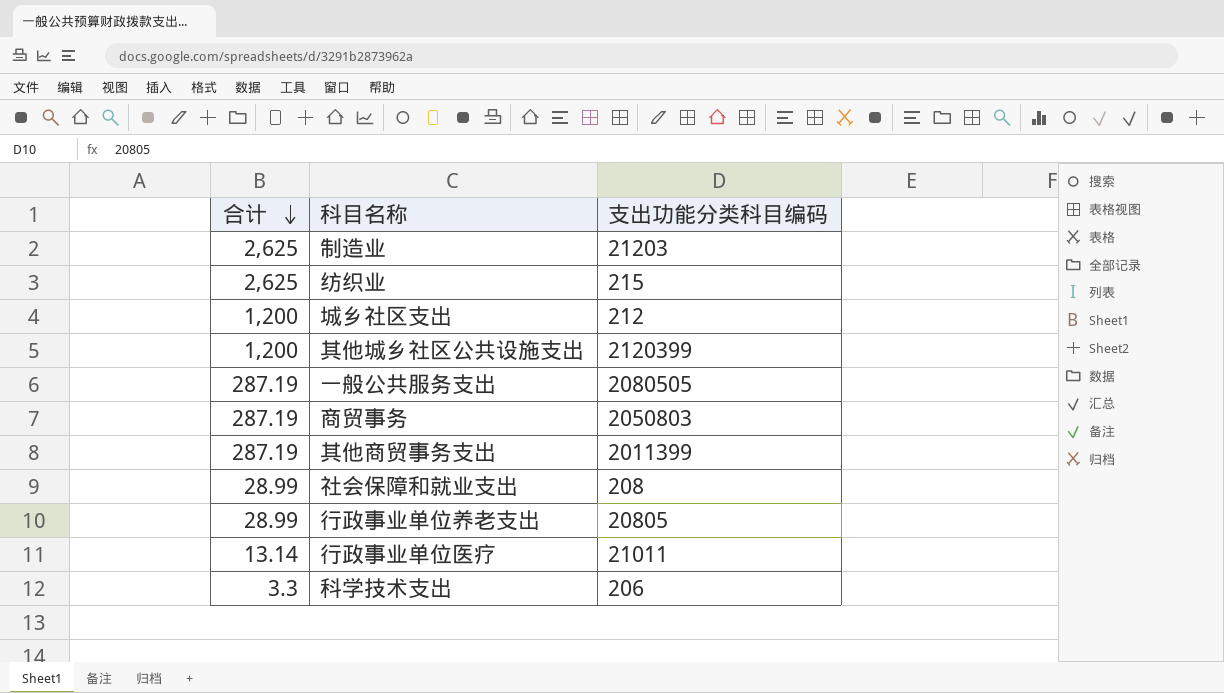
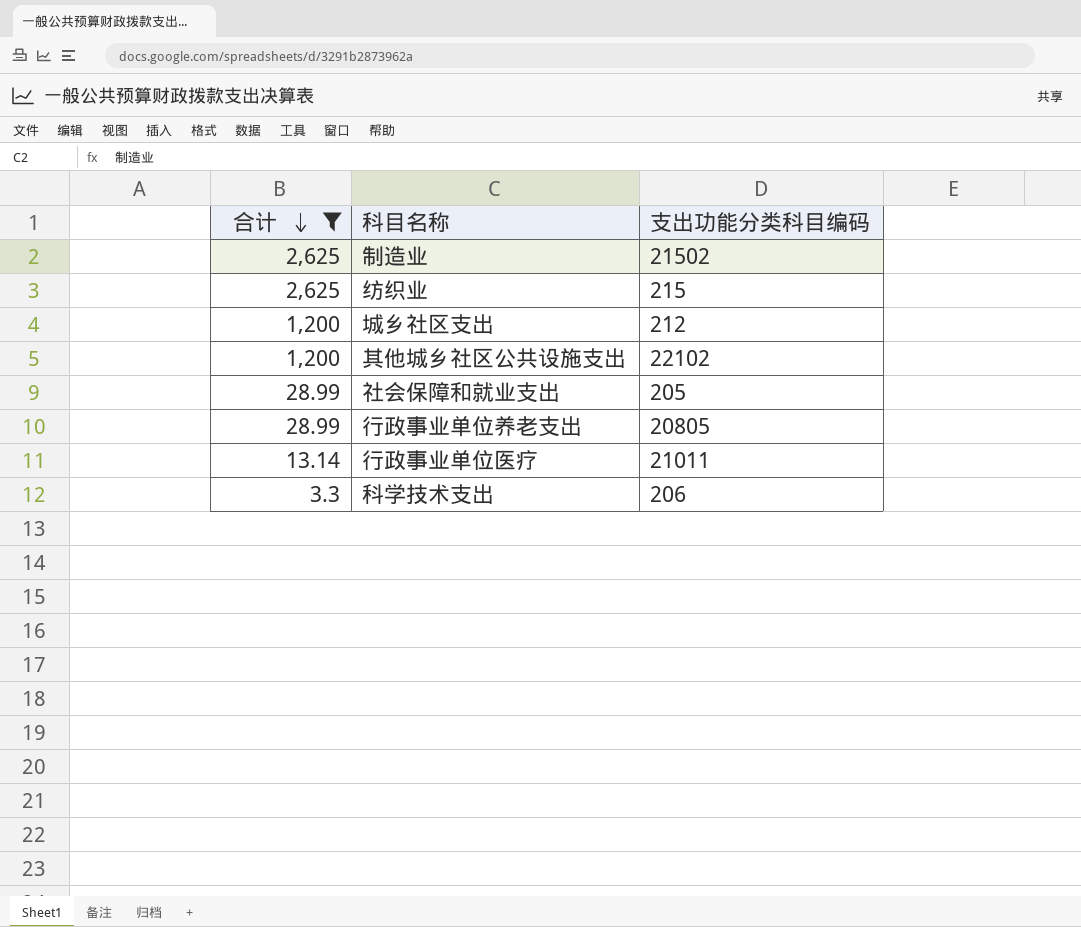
filter: none -> 合计 != 287.19
制造业 | 支出功能分类科目编码: 21203 -> 21502
其他城乡社区公共设施支出 | 支出功能分类科目编码: 2120399 -> 22102
社会保障和就业支出 | 支出功能分类科目编码: 208 -> 205

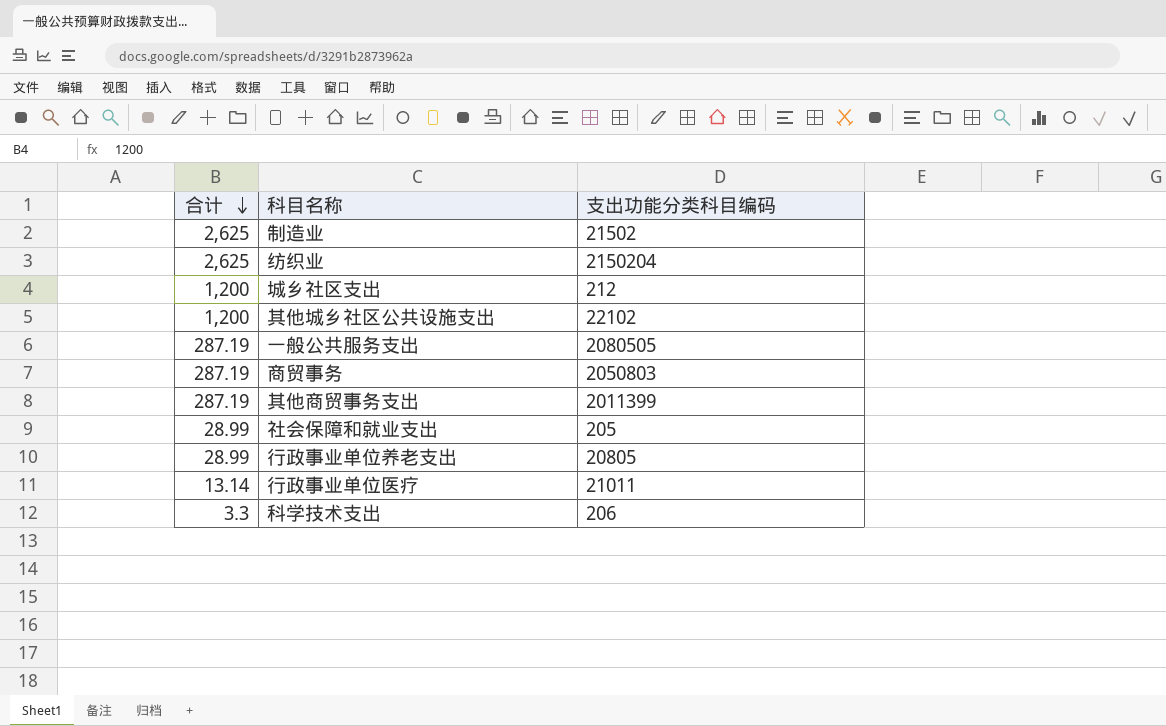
filter: 合计 != 287.19 -> none
纺织业 | 支出功能分类科目编码: 215 -> 2150204

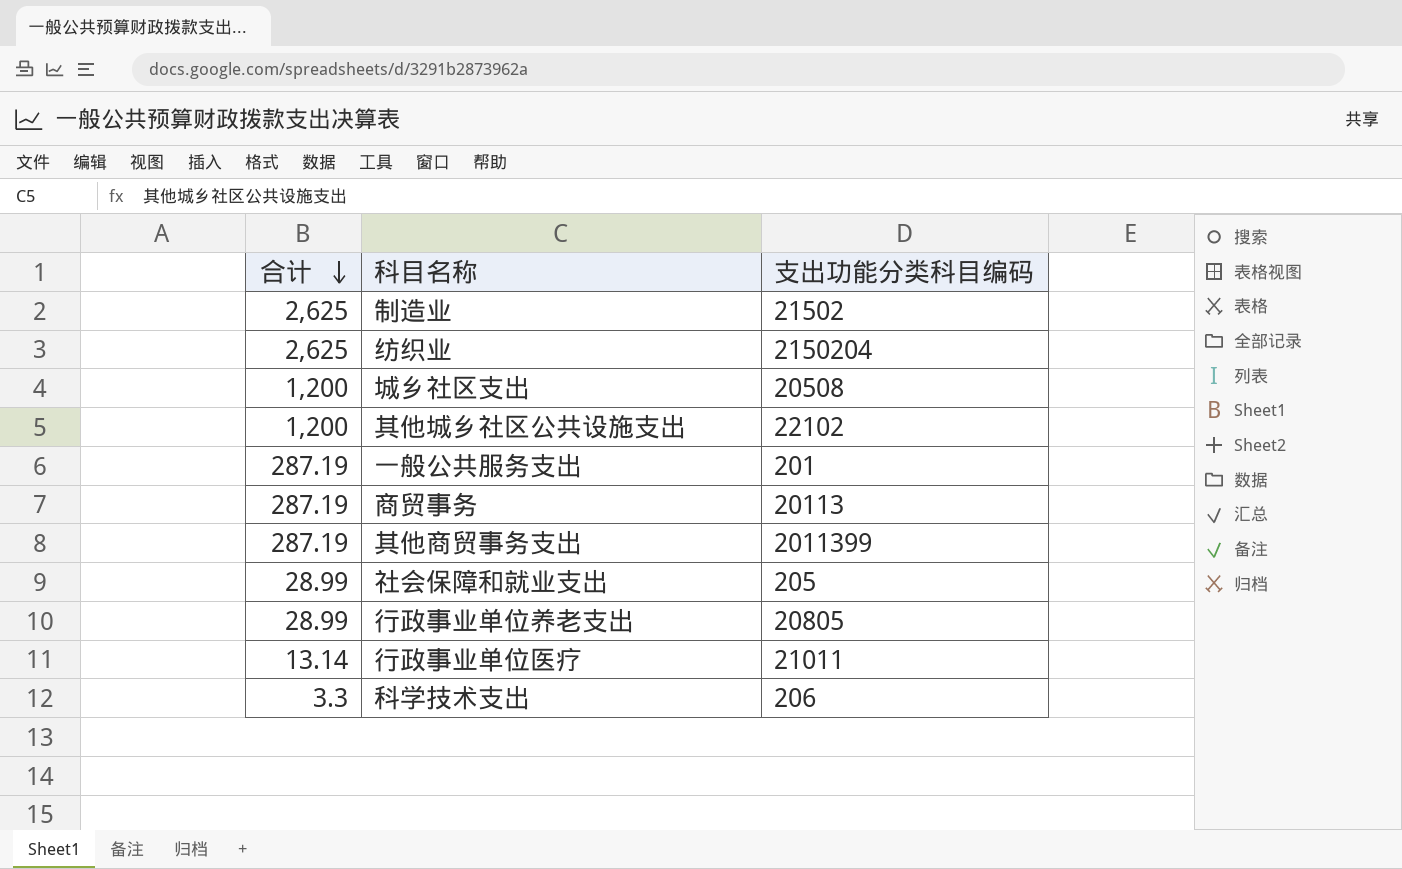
城乡社区支出 | 支出功能分类科目编码: 212 -> 20508
一般公共服务支出 | 支出功能分类科目编码: 2080505 -> 201
商贸事务 | 支出功能分类科目编码: 2050803 -> 20113

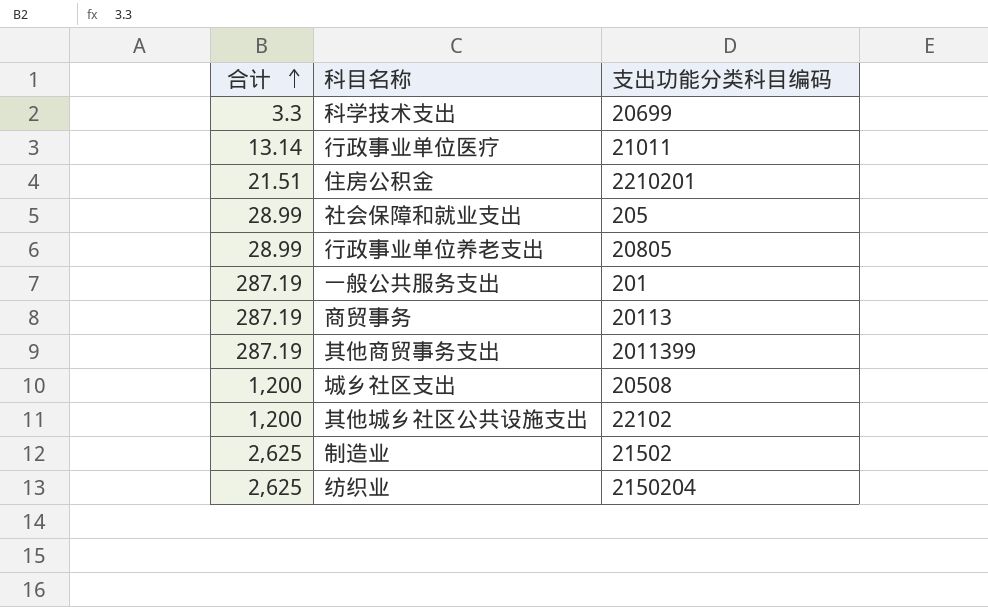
row order: 合计 descending -> 合计 ascending
科学技术支出 | 支出功能分类科目编码: 206 -> 20699
row 住房公积金: none -> 21.51 | 2210201

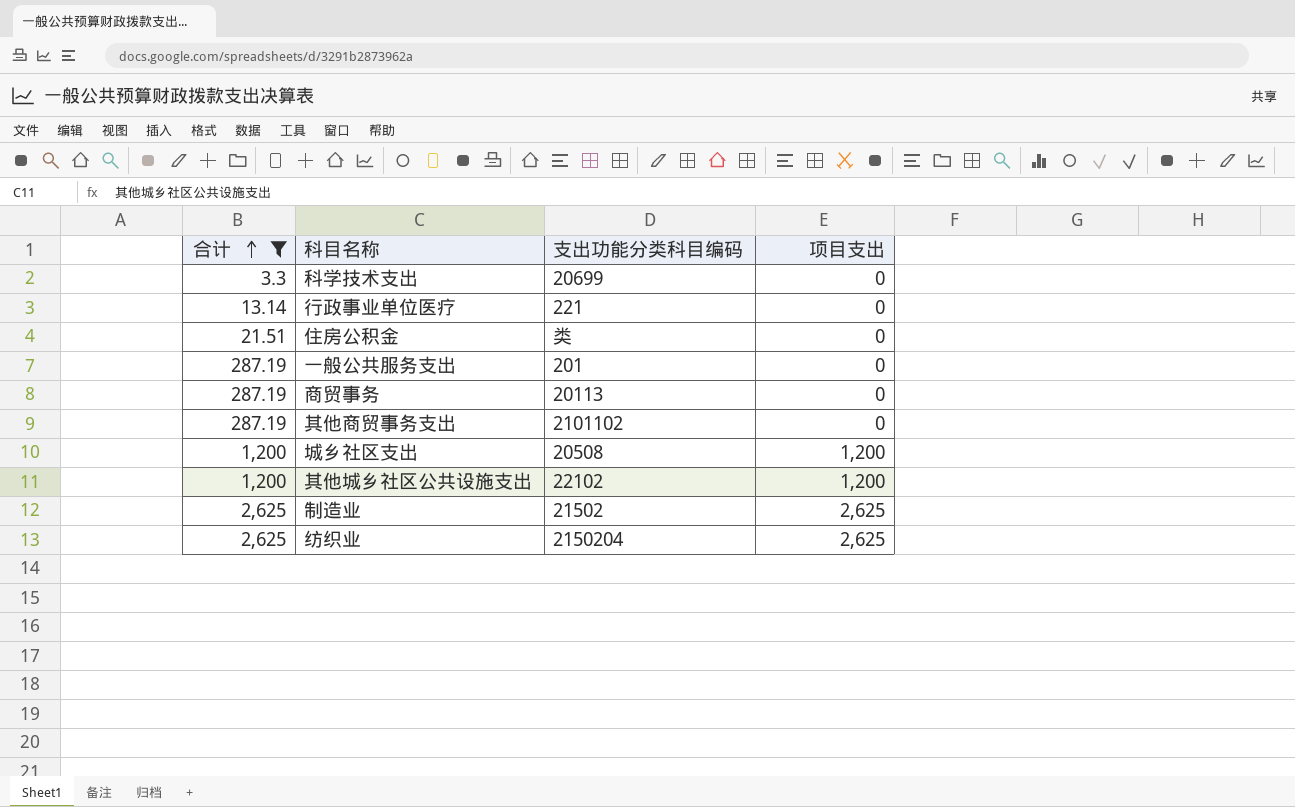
filter: none -> 合计 != 28.99
column 项目支出 | position: none -> 4
行政事业单位医疗 | 支出功能分类科目编码: 21011 -> 221
住房公积金 | 支出功能分类科目编码: 2210201 -> 类
其他商贸事务支出 | 支出功能分类科目编码: 2011399 -> 2101102

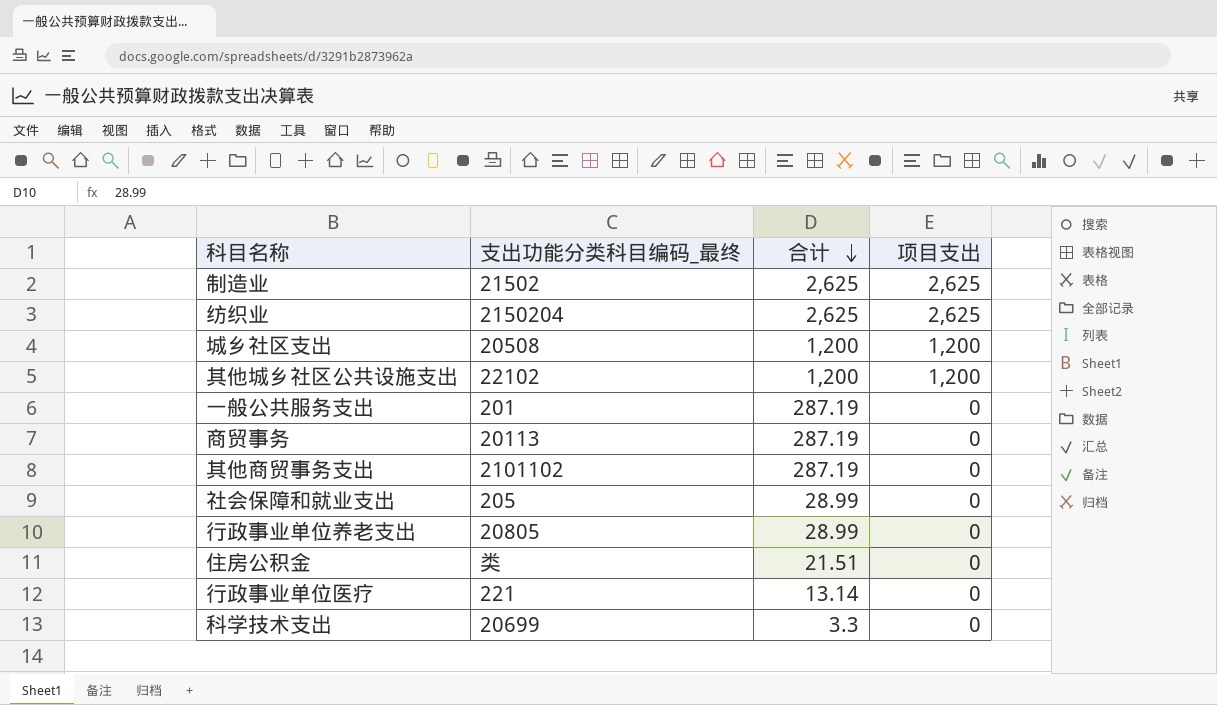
filter: 合计 != 28.99 -> none
row order: 合计 ascending -> 合计 descending
column name: 支出功能分类科目编码 -> 支出功能分类科目编码_最终
column 合计 | position: 1 -> 3

